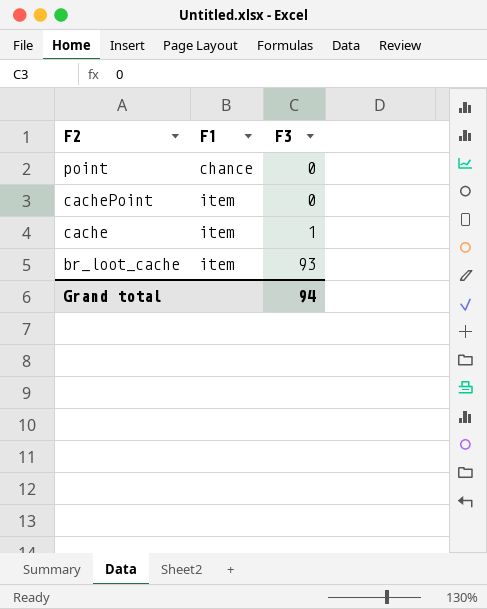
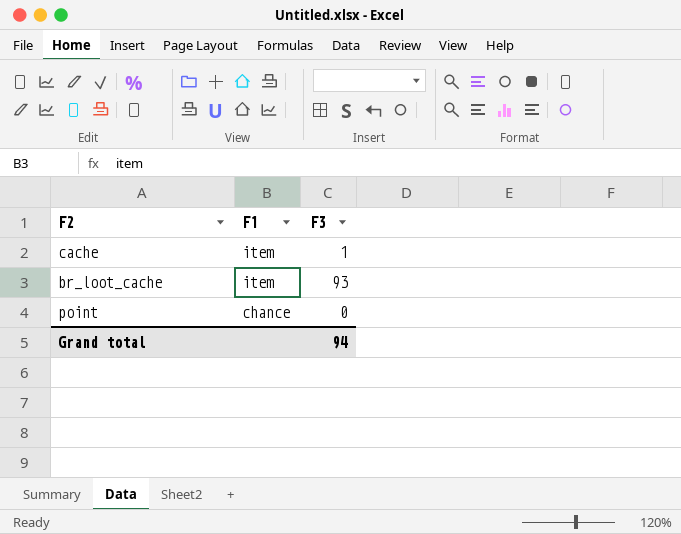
row order: F2 descending -> F1 descending
row cachePoint: item | 0 -> none

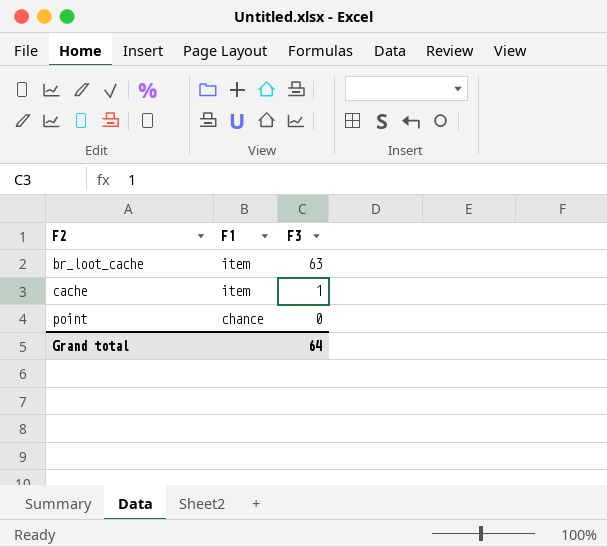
row order: F1 descending -> F2 ascending
br_loot_cache | F3: 93 -> 63
Grand total | F3: 94 -> 64

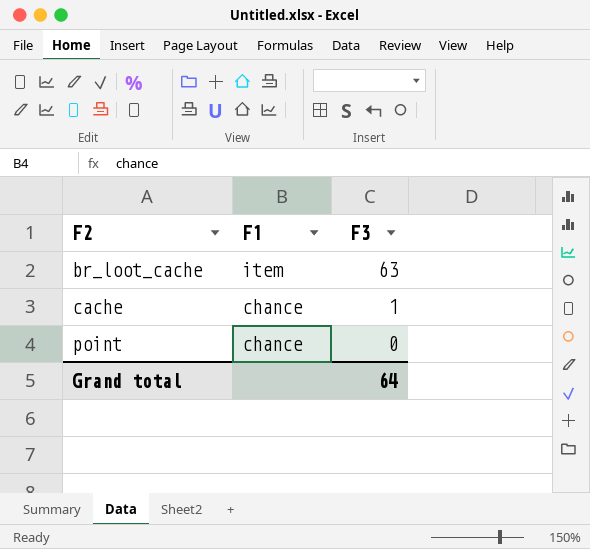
cache | F1: item -> chance

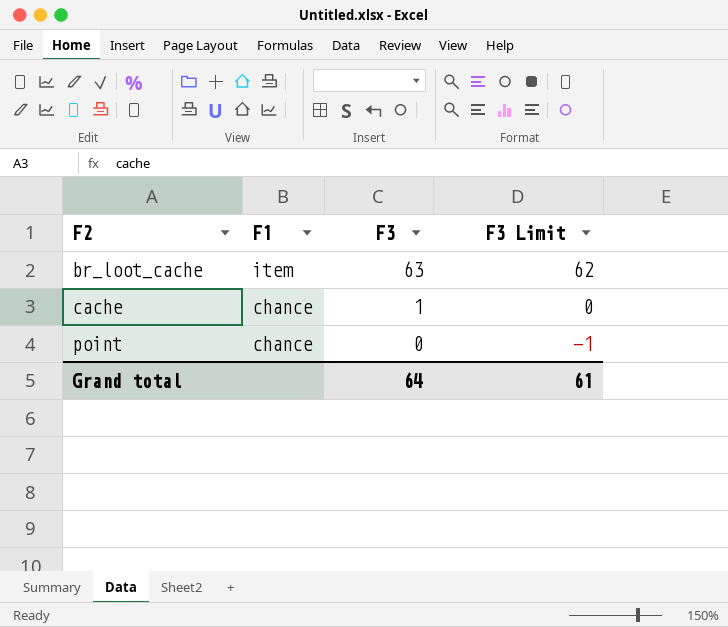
column F3 Limit | formula: none -> [F3] - 1

